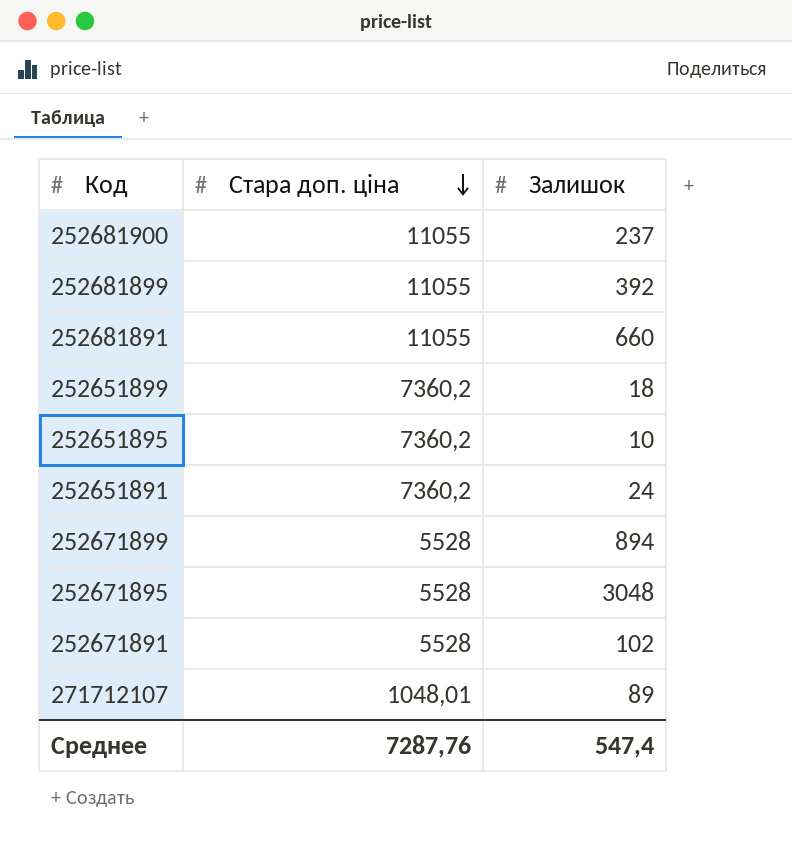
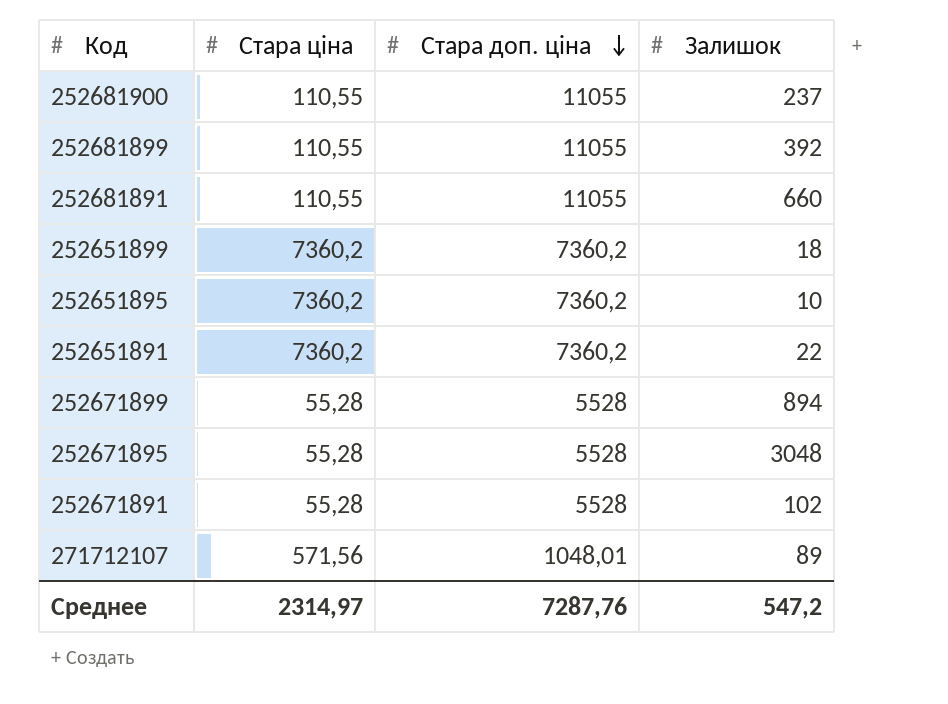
column Стара ціна | position: none -> 2
252651891 | Залишок: 24 -> 22
Среднее | Залишок: 547,4 -> 547,2

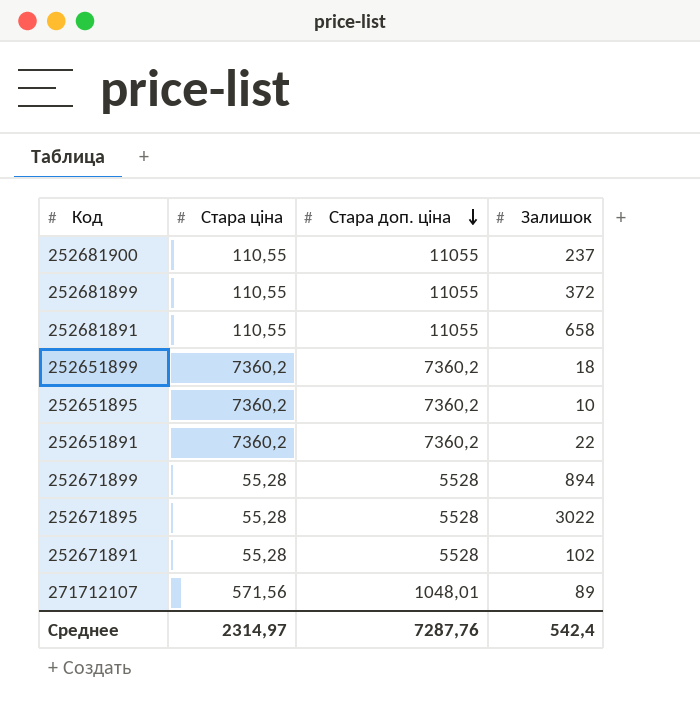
252681899 | Залишок: 392 -> 372
252681891 | Залишок: 660 -> 658
252671895 | Залишок: 3048 -> 3022
Среднее | Залишок: 547,2 -> 542,4

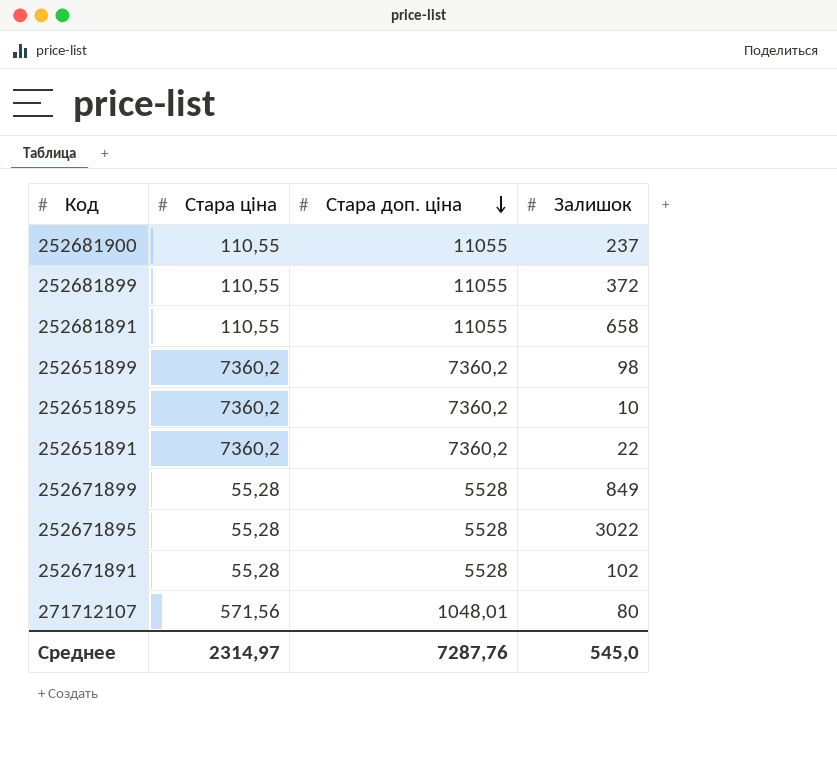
252651899 | Залишок: 18 -> 98
252671899 | Залишок: 894 -> 849
271712107 | Залишок: 89 -> 80
Среднее | Залишок: 542,4 -> 545,0

